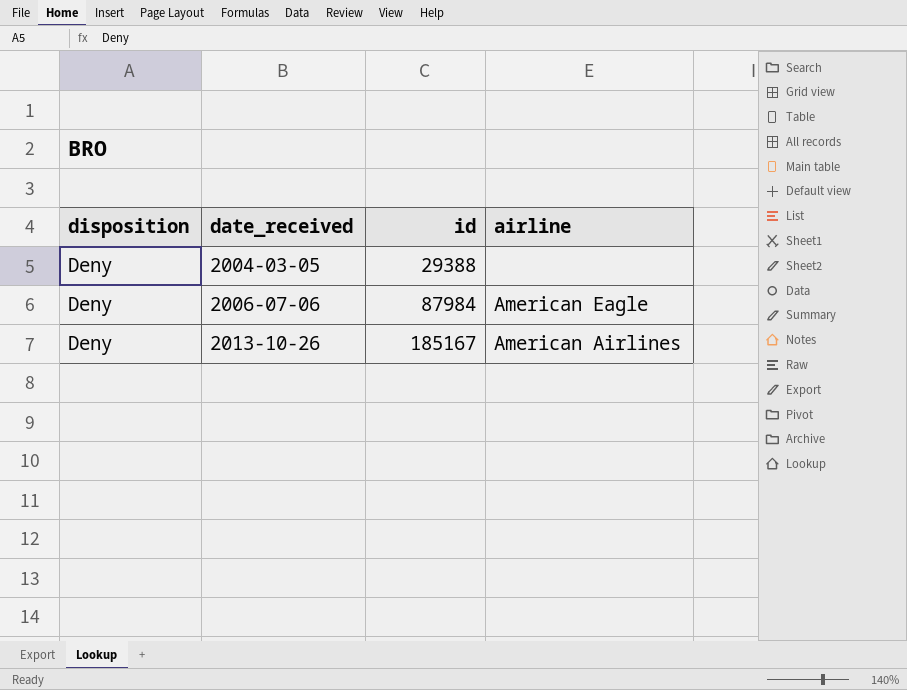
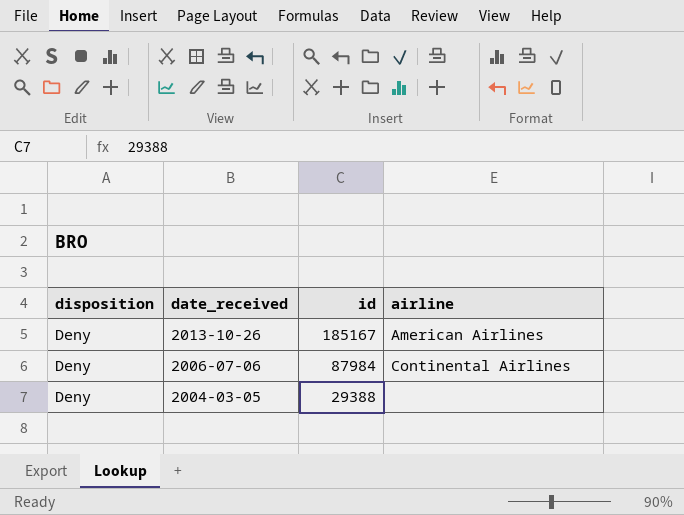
row order: date_received ascending -> date_received descending
2006-07-06 | airline: American Eagle -> Continental Airlines

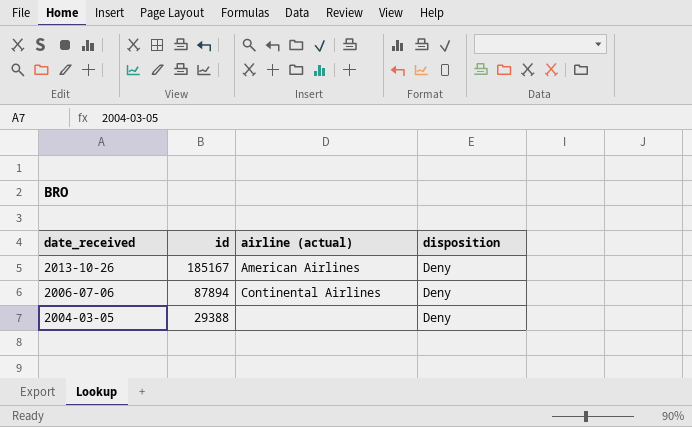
column name: airline -> airline (actual)
column disposition | position: 1 -> 4
2006-07-06 | id: 87984 -> 87894

